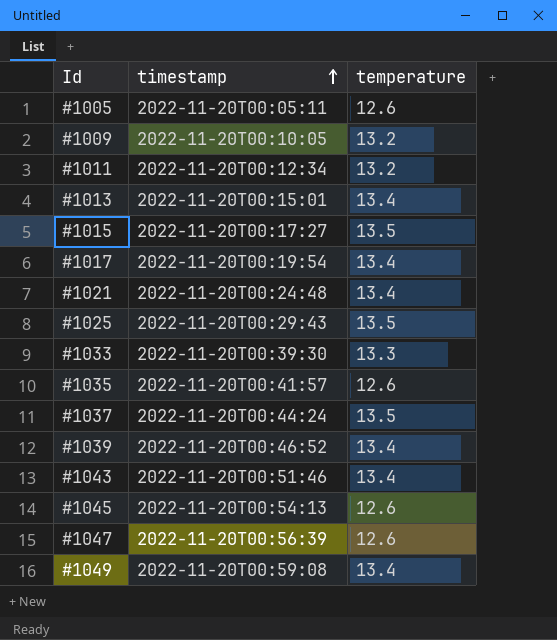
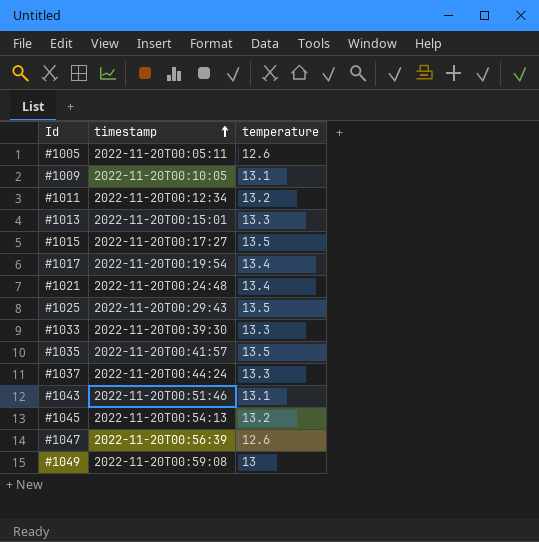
row #1039: 2022-11-20T00:46:52 | 13.4 -> none
#1009 | temperature: 13.2 -> 13.1
#1013 | temperature: 13.4 -> 13.3
#1035 | temperature: 12.6 -> 13.5
#1037 | temperature: 13.5 -> 13.3
#1043 | temperature: 13.4 -> 13.1
#1045 | temperature: 12.6 -> 13.2
#1049 | temperature: 13.4 -> 13

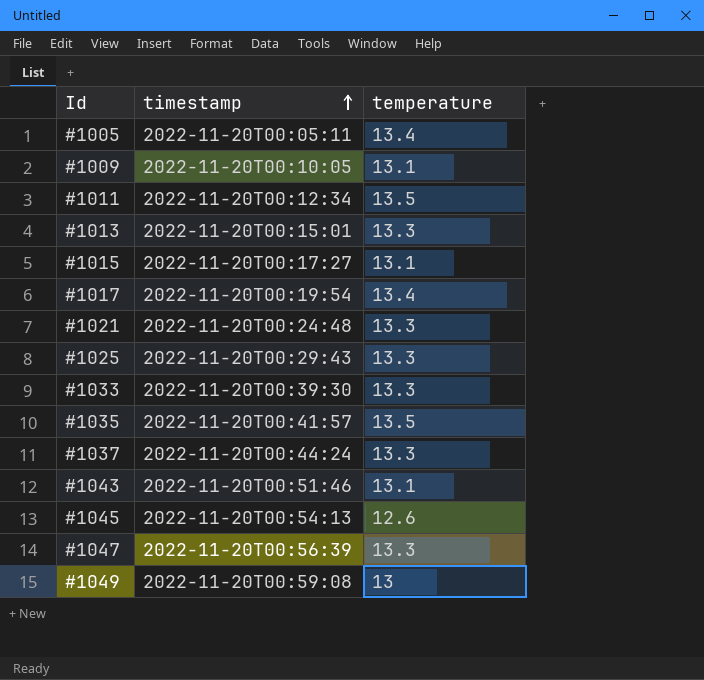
#1005 | temperature: 12.6 -> 13.4
#1011 | temperature: 13.2 -> 13.5
#1015 | temperature: 13.5 -> 13.1
#1021 | temperature: 13.4 -> 13.3
#1025 | temperature: 13.5 -> 13.3
#1045 | temperature: 13.2 -> 12.6
#1047 | temperature: 12.6 -> 13.3

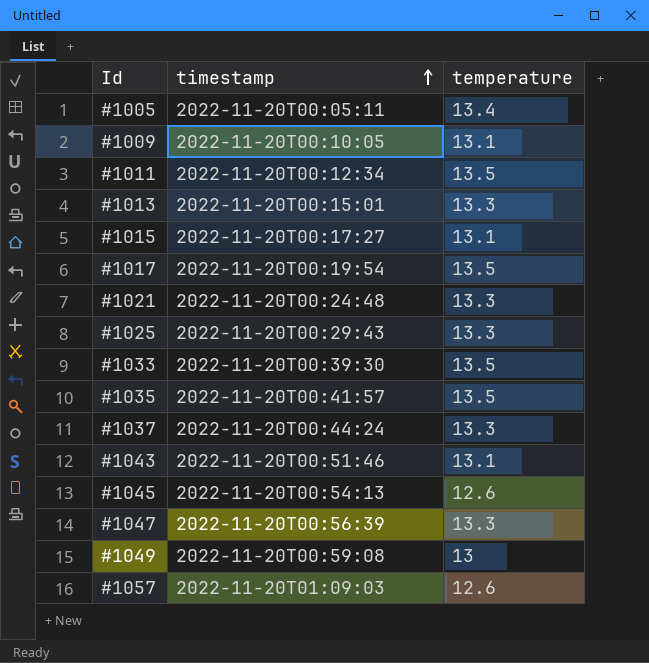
#1017 | temperature: 13.4 -> 13.5
#1033 | temperature: 13.3 -> 13.5
row #1057: none -> 2022-11-20T01:09:03 | 12.6

